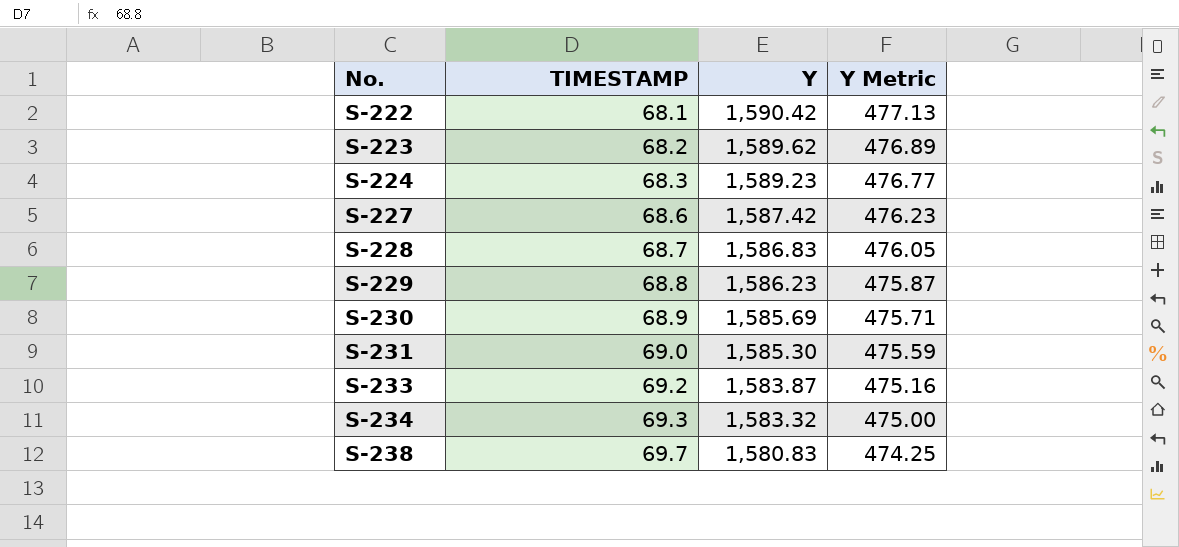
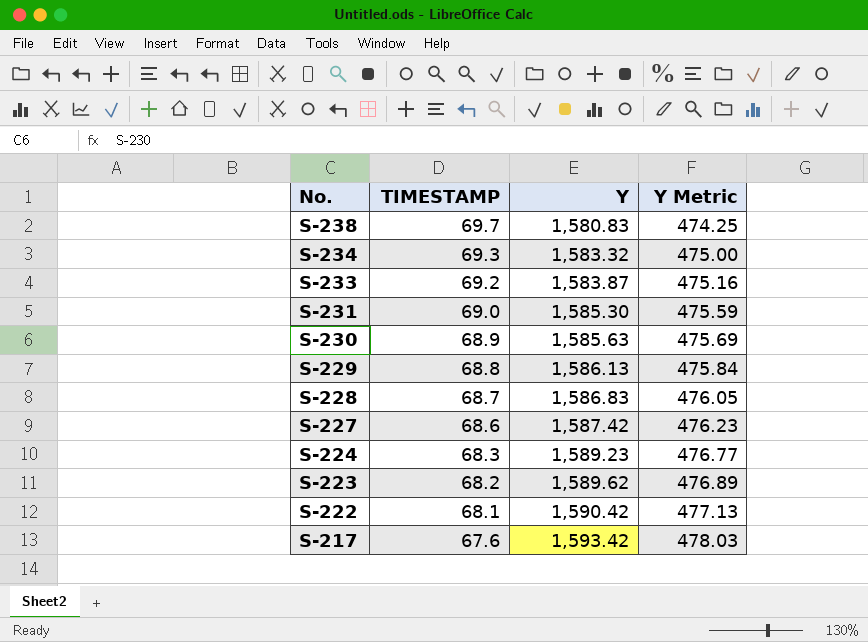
row order: No. ascending -> No. descending
S-230 | Y: 1,585.69 -> 1,585.63
S-230 | Y Metric: 475.71 -> 475.69
S-229 | Y: 1,586.23 -> 1,586.13
S-229 | Y Metric: 475.87 -> 475.84
row S-217: none -> 67.6 | 1,593.42 | 478.03

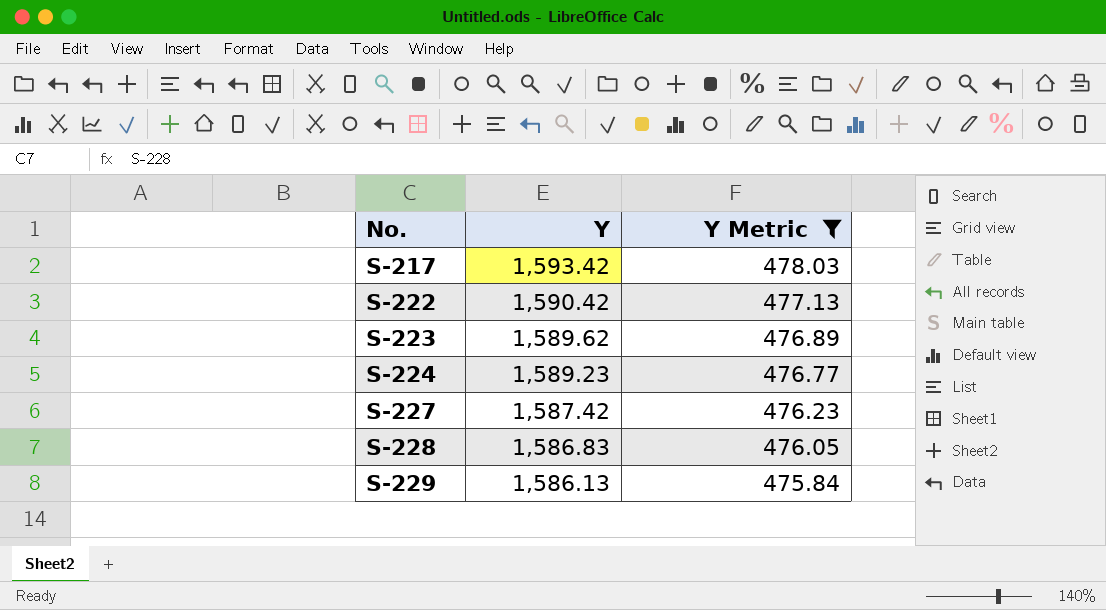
filter: none -> Y Metric >= 475.84
row order: No. descending -> No. ascending
column TIMESTAMP | position: 2 -> none

